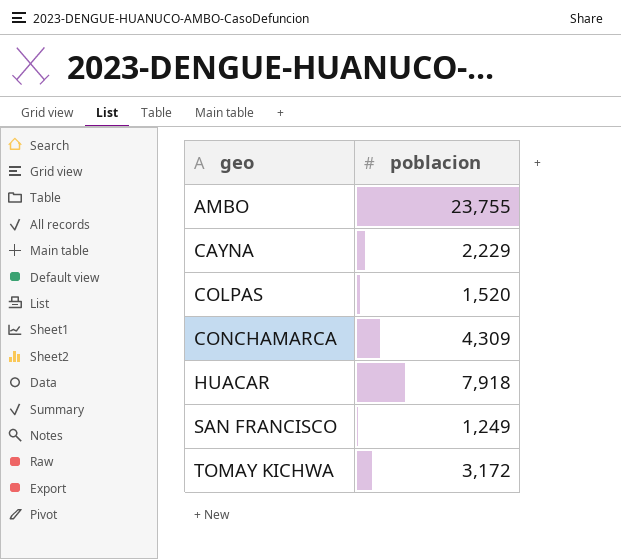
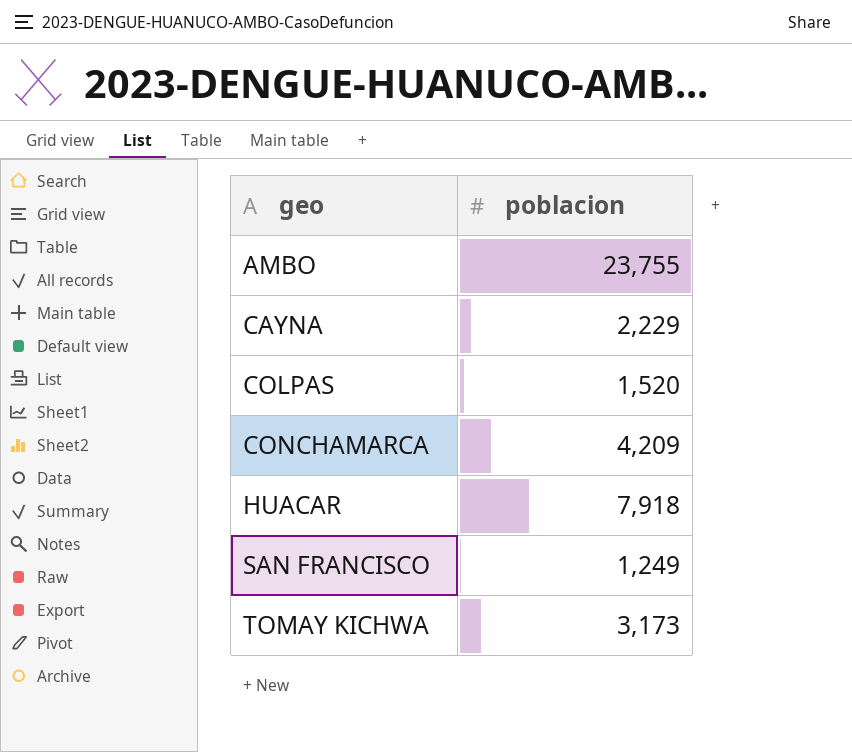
CONCHAMARCA | poblacion: 4,309 -> 4,209
TOMAY KICHWA | poblacion: 3,172 -> 3,173

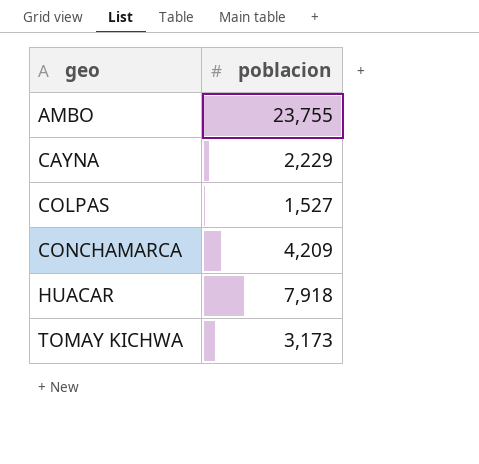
row SAN FRANCISCO: 1,249 -> none
COLPAS | poblacion: 1,520 -> 1,527

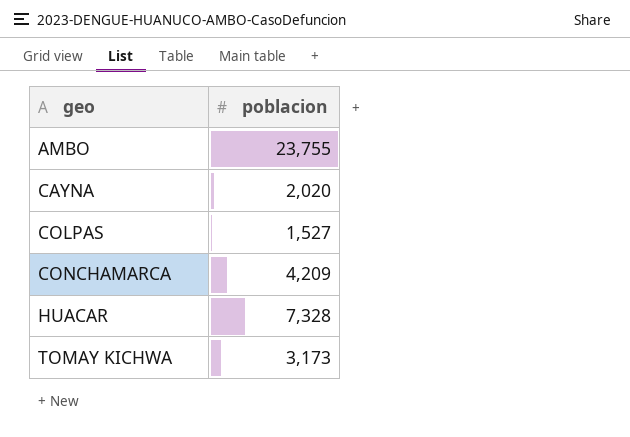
CAYNA | poblacion: 2,229 -> 2,020
HUACAR | poblacion: 7,918 -> 7,328

